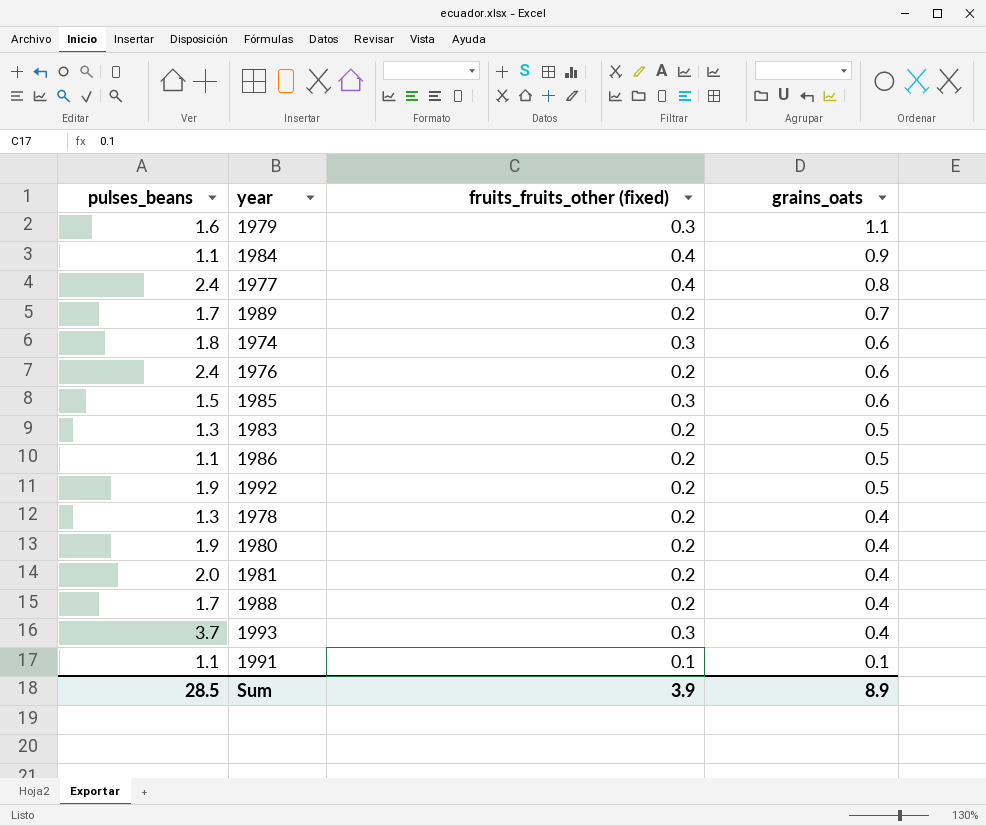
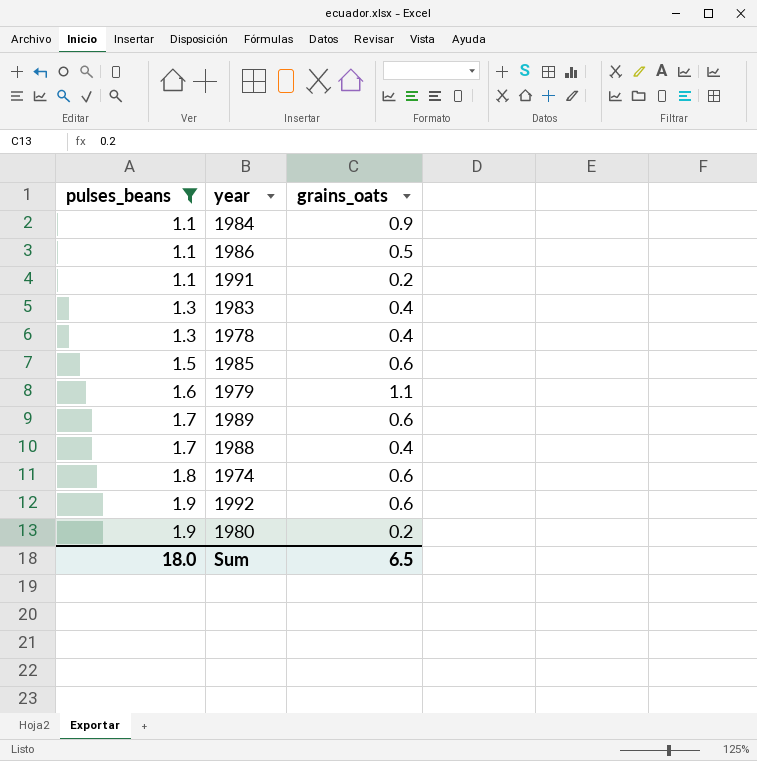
filter: none -> pulses_beans <= 1.9
row order: grains_oats descending -> pulses_beans ascending
column fruits_fruits_other (fixed) | position: 3 -> none
1991 | grains_oats: 0.1 -> 0.2
1983 | grains_oats: 0.5 -> 0.4
1989 | grains_oats: 0.7 -> 0.6
1992 | grains_oats: 0.5 -> 0.6
1980 | grains_oats: 0.4 -> 0.2
Sum | pulses_beans: 28.5 -> 18.0
Sum | grains_oats: 8.9 -> 6.5

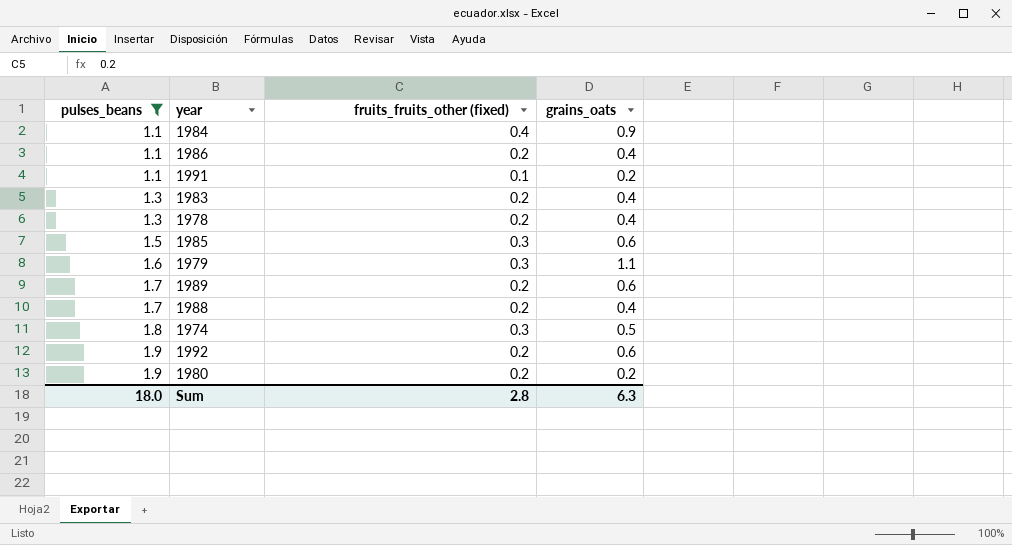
column fruits_fruits_other (fixed) | position: none -> 3
1986 | grains_oats: 0.5 -> 0.4
1974 | grains_oats: 0.6 -> 0.5
Sum | grains_oats: 6.5 -> 6.3

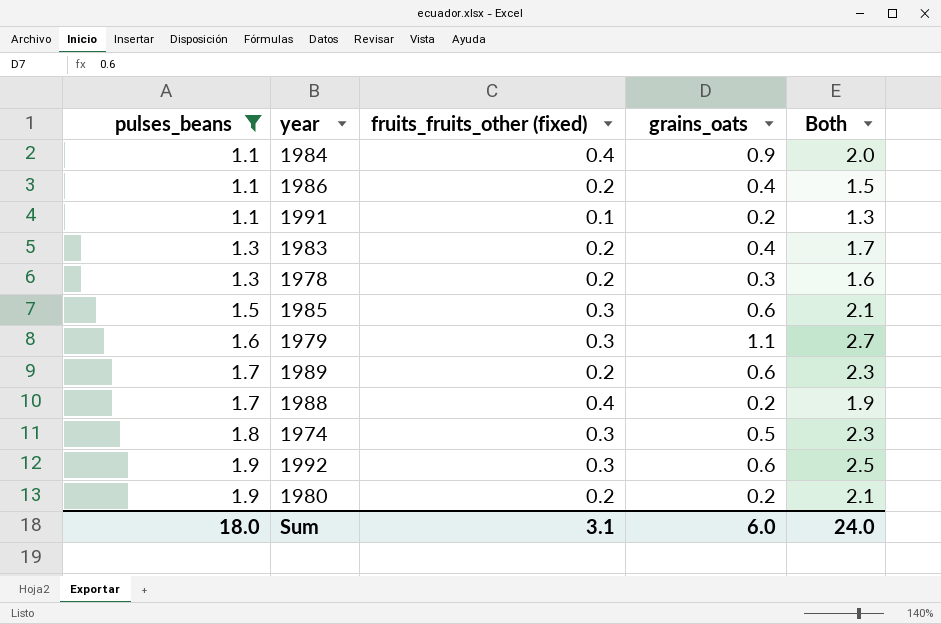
column Both | formula: none -> [pulses_beans] + [grains_oats]
1978 | grains_oats: 0.4 -> 0.3
1988 | fruits_fruits_other (fixed): 0.2 -> 0.4
1988 | grains_oats: 0.4 -> 0.2
1992 | fruits_fruits_other (fixed): 0.2 -> 0.3
Sum | fruits_fruits_other (fixed): 2.8 -> 3.1
Sum | grains_oats: 6.3 -> 6.0

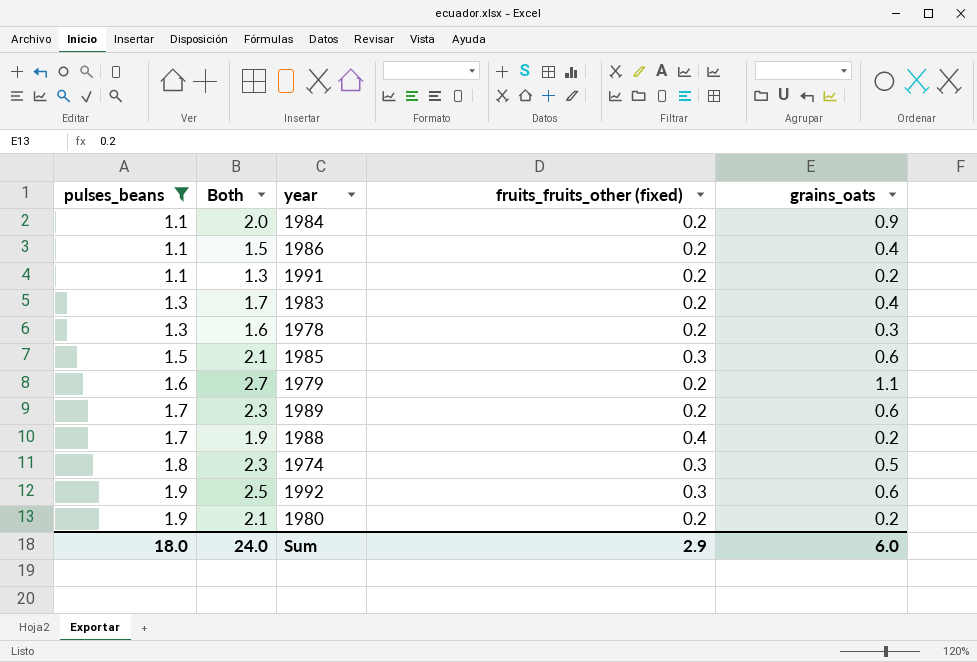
column Both | position: 5 -> 2
1984 | fruits_fruits_other (fixed): 0.4 -> 0.2
1991 | fruits_fruits_other (fixed): 0.1 -> 0.2
1979 | fruits_fruits_other (fixed): 0.3 -> 0.2
Sum | fruits_fruits_other (fixed): 3.1 -> 2.9

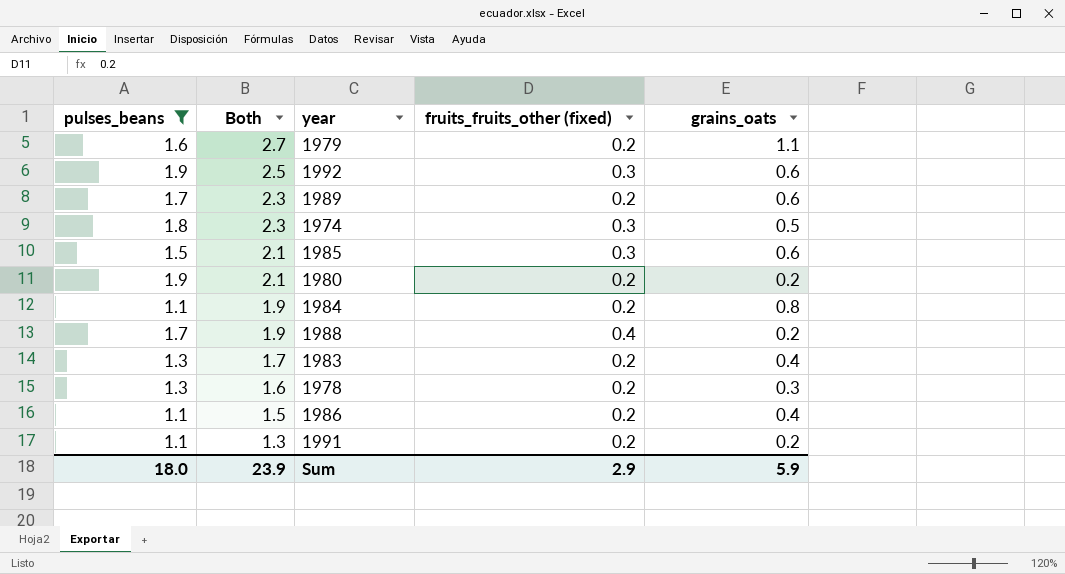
row order: pulses_beans ascending -> Both descending
1984 | Both: 2.0 -> 1.9
1984 | grains_oats: 0.9 -> 0.8
Sum | Both: 24.0 -> 23.9
Sum | grains_oats: 6.0 -> 5.9

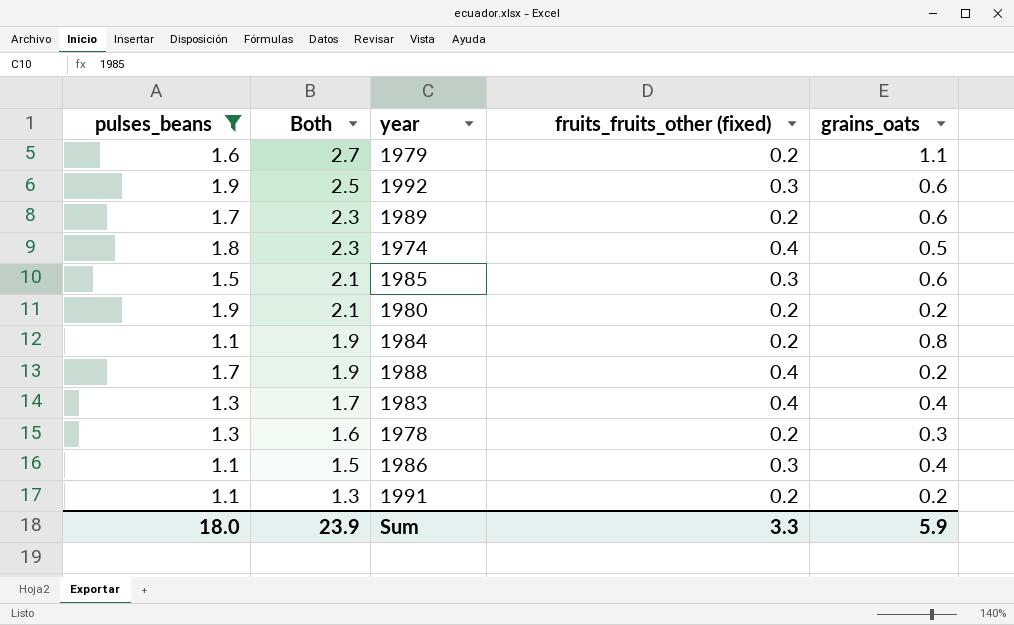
1974 | fruits_fruits_other (fixed): 0.3 -> 0.4
1983 | fruits_fruits_other (fixed): 0.2 -> 0.4
1986 | fruits_fruits_other (fixed): 0.2 -> 0.3
Sum | fruits_fruits_other (fixed): 2.9 -> 3.3

